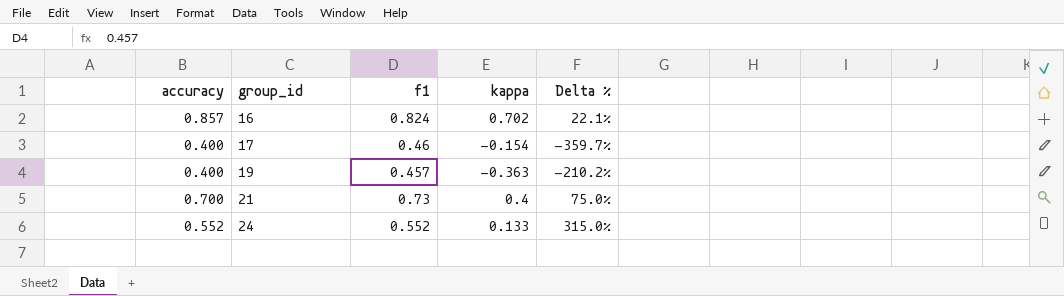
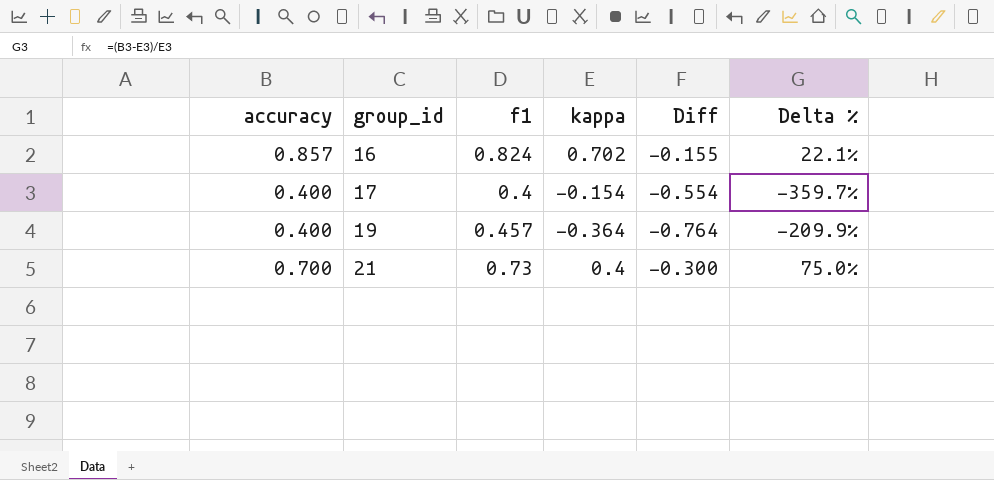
column Diff | formula: none -> [kappa] - [accuracy]
row 24: 0.552 | 0.552 | 0.133 | 315.0% -> none
17 | f1: 0.46 -> 0.4
19 | kappa: -0.363 -> -0.364
19 | Delta %: -210.2% -> -209.9%

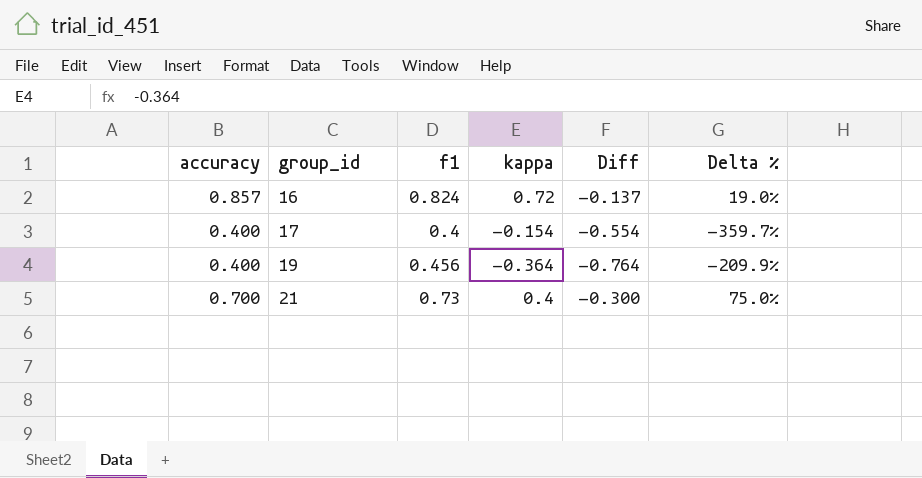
16 | kappa: 0.702 -> 0.72
16 | Diff: -0.155 -> -0.137
16 | Delta %: 22.1% -> 19.0%
19 | f1: 0.457 -> 0.456

